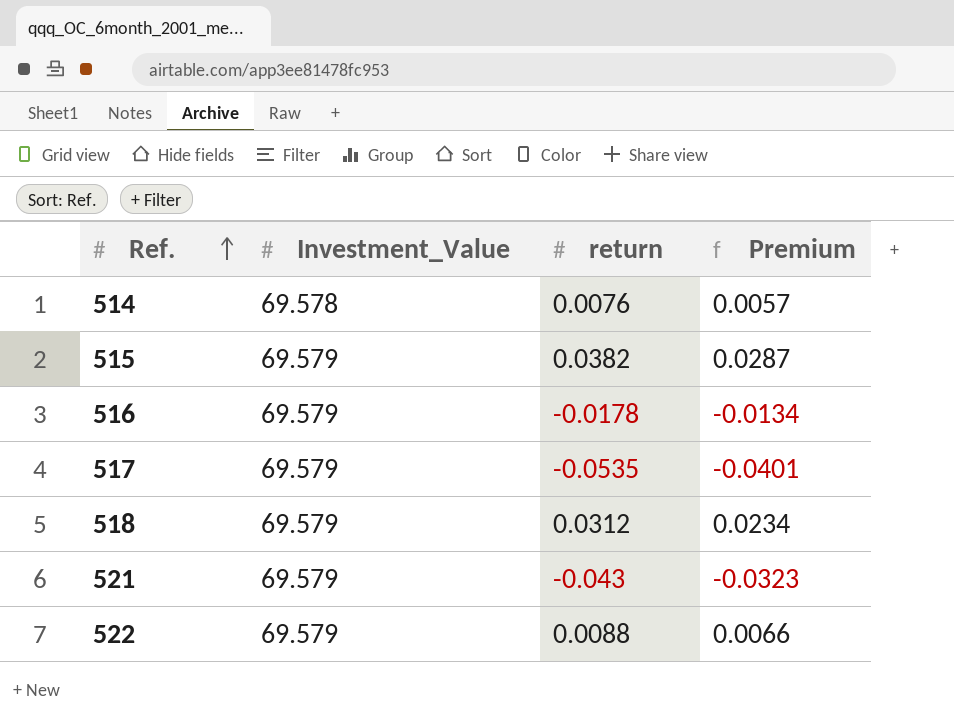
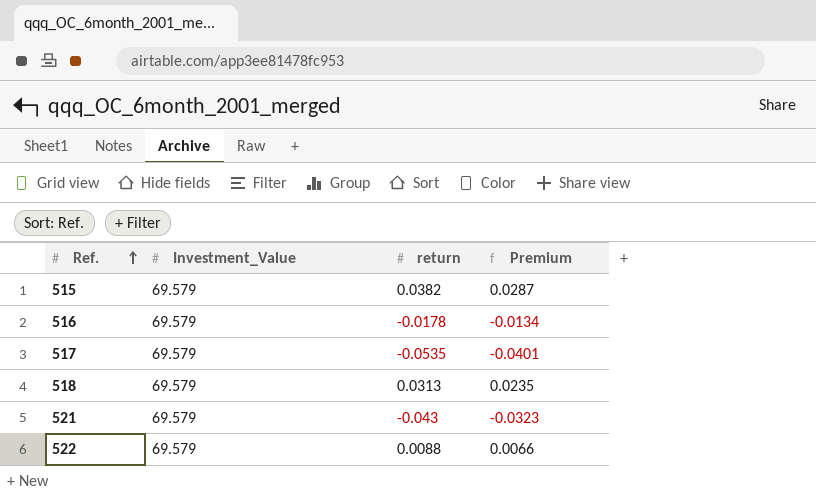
row 514: 69.578 | 0.0076 | 0.0057 -> none
518 | return: 0.0312 -> 0.0313
518 | Premium: 0.0234 -> 0.0235

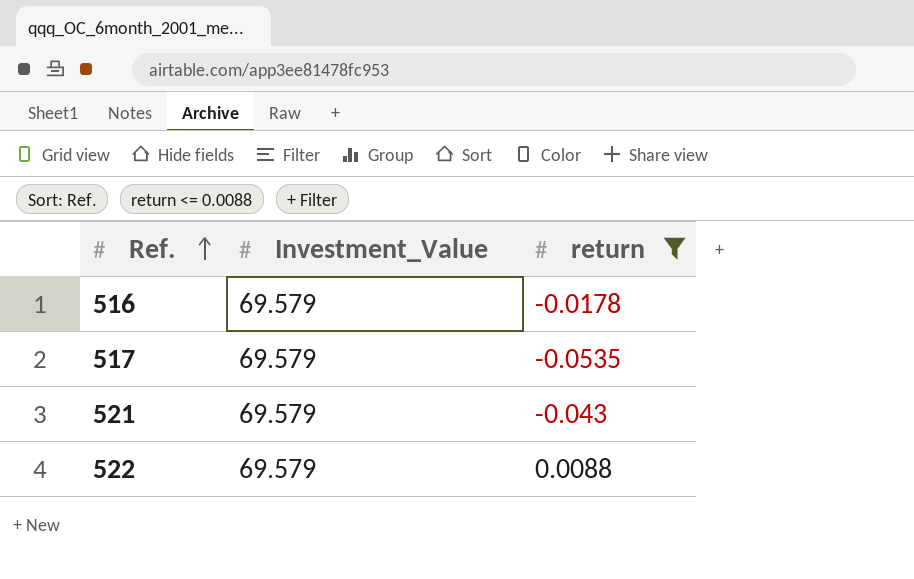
filter: none -> return <= 0.0088
column Premium | formula: [return] * 0.75 -> none

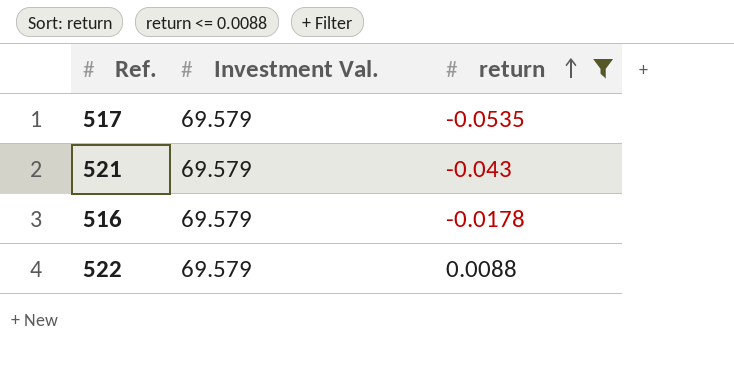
row order: Ref. ascending -> return ascending
column name: Investment_Value -> Investment Val.

